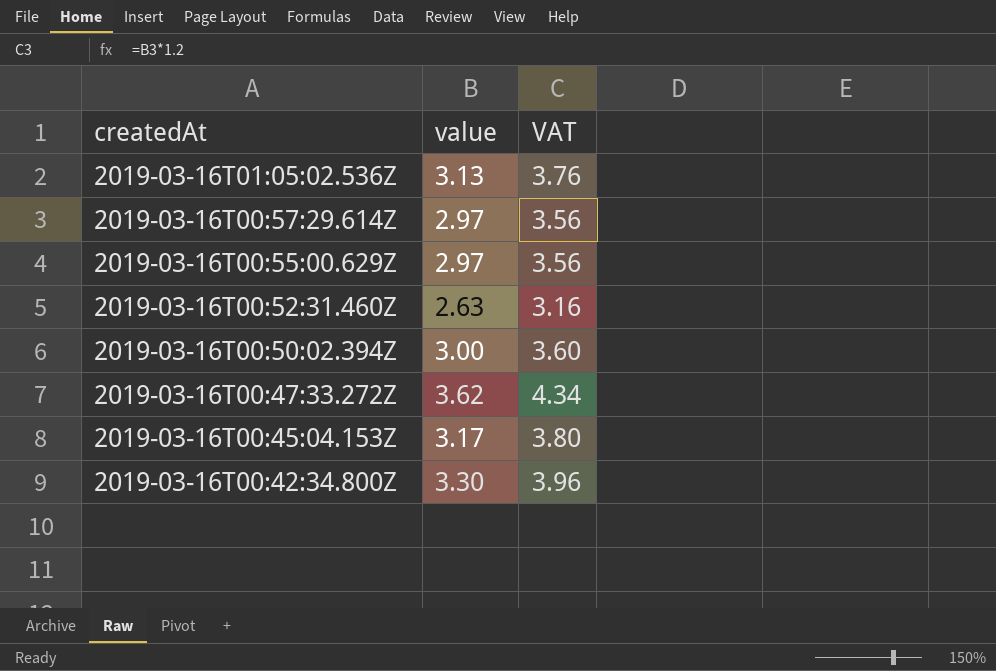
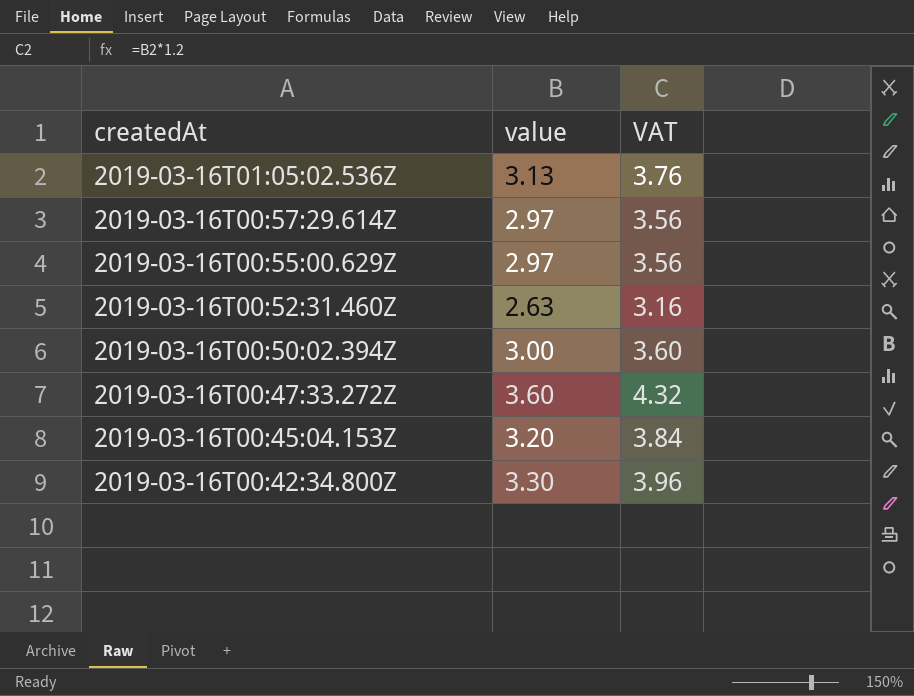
2019-03-16T00:47:33.272Z | value: 3.62 -> 3.60
2019-03-16T00:47:33.272Z | VAT: 4.34 -> 4.32
2019-03-16T00:45:04.153Z | value: 3.17 -> 3.20
2019-03-16T00:45:04.153Z | VAT: 3.80 -> 3.84

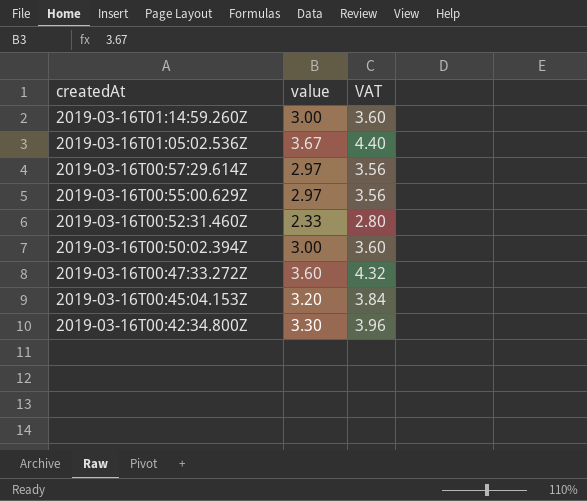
row 2019-03-16T01:14:59.260Z: none -> 3.00 | 3.60
2019-03-16T01:05:02.536Z | value: 3.13 -> 3.67
2019-03-16T01:05:02.536Z | VAT: 3.76 -> 4.40
2019-03-16T00:52:31.460Z | value: 2.63 -> 2.33
2019-03-16T00:52:31.460Z | VAT: 3.16 -> 2.80

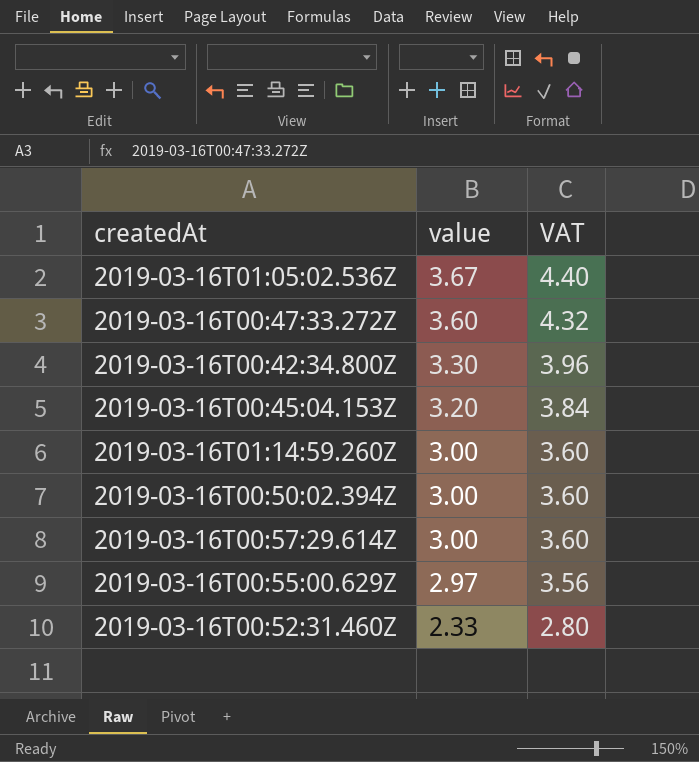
row order: createdAt descending -> value descending
2019-03-16T00:57:29.614Z | value: 2.97 -> 3.00
2019-03-16T00:57:29.614Z | VAT: 3.56 -> 3.60

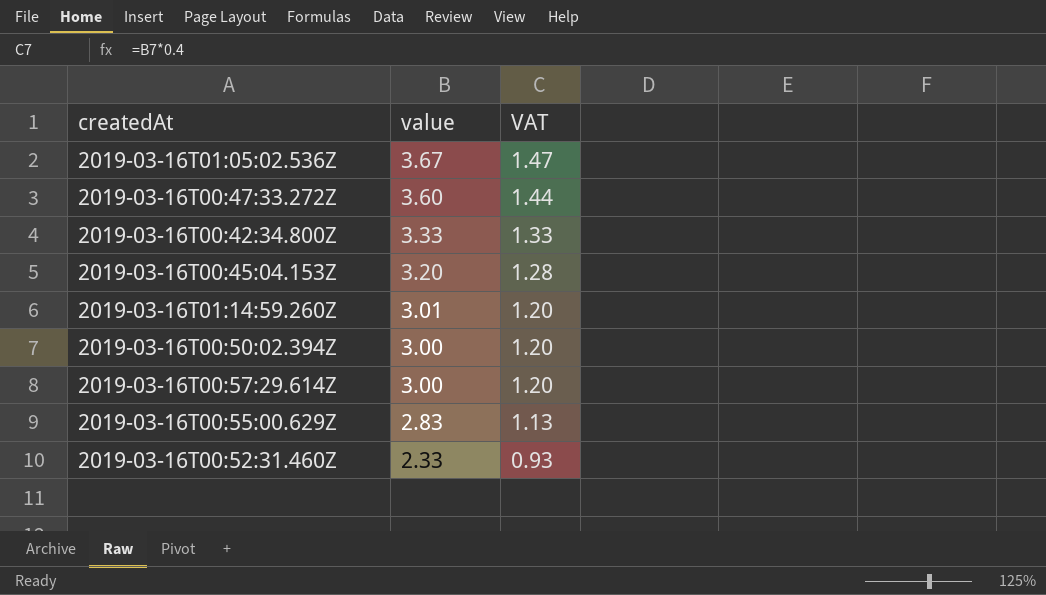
column VAT | formula: [value] * 1.2 -> [value] * 0.4
2019-03-16T00:42:34.800Z | value: 3.30 -> 3.33
2019-03-16T01:14:59.260Z | value: 3.00 -> 3.01
2019-03-16T00:55:00.629Z | value: 2.97 -> 2.83

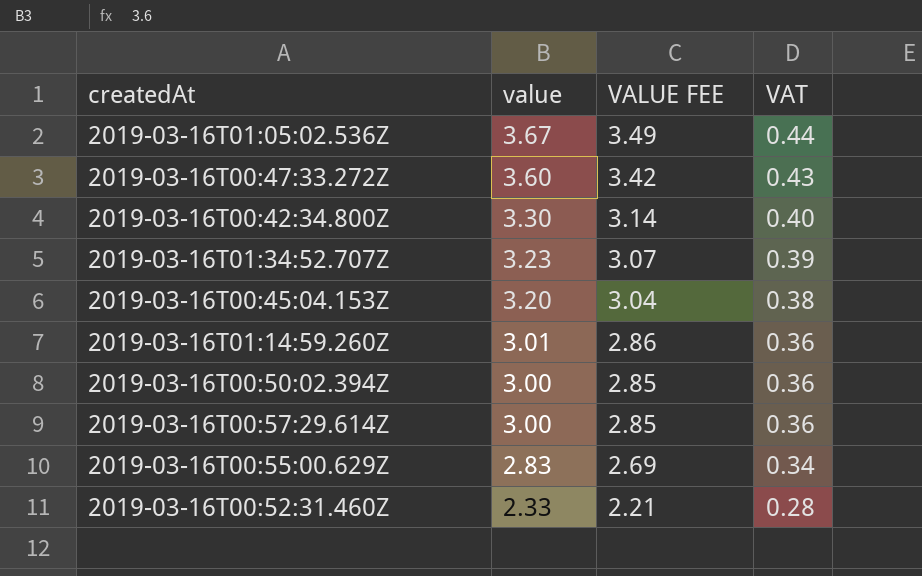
column VALUE FEE | formula: none -> [value] * 0.95
column VAT | formula: [value] * 0.4 -> [value] * 0.12
2019-03-16T00:42:34.800Z | value: 3.33 -> 3.30
row 2019-03-16T01:34:52.707Z: none -> 3.23 | 3.07 | 0.39

